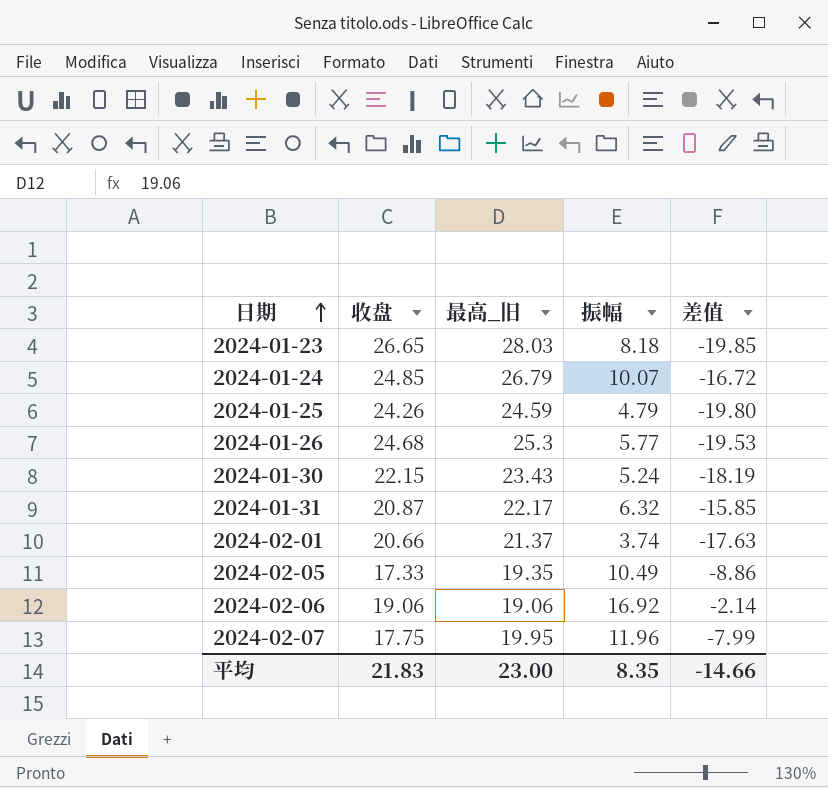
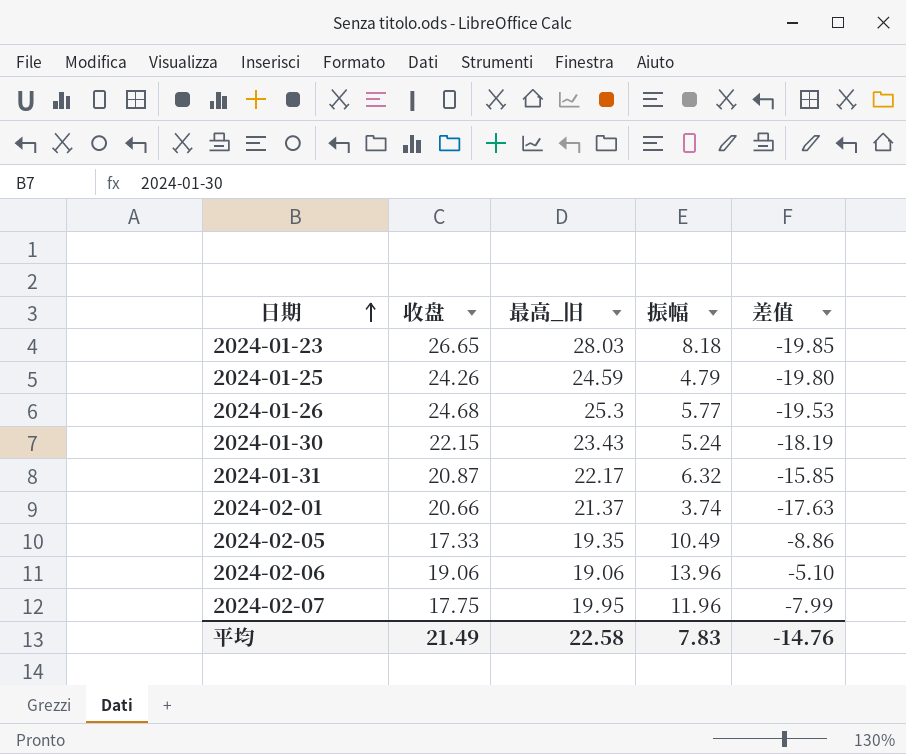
row 2024-01-24: 24.85 | 26.79 | 10.07 | -16.72 -> none
2024-02-06 | 振幅: 16.92 -> 13.96
2024-02-06 | 差值: -2.14 -> -5.10
平均 | 收盘: 21.83 -> 21.49
平均 | 最高_旧: 23.00 -> 22.58
平均 | 振幅: 8.35 -> 7.83
平均 | 差值: -14.66 -> -14.76

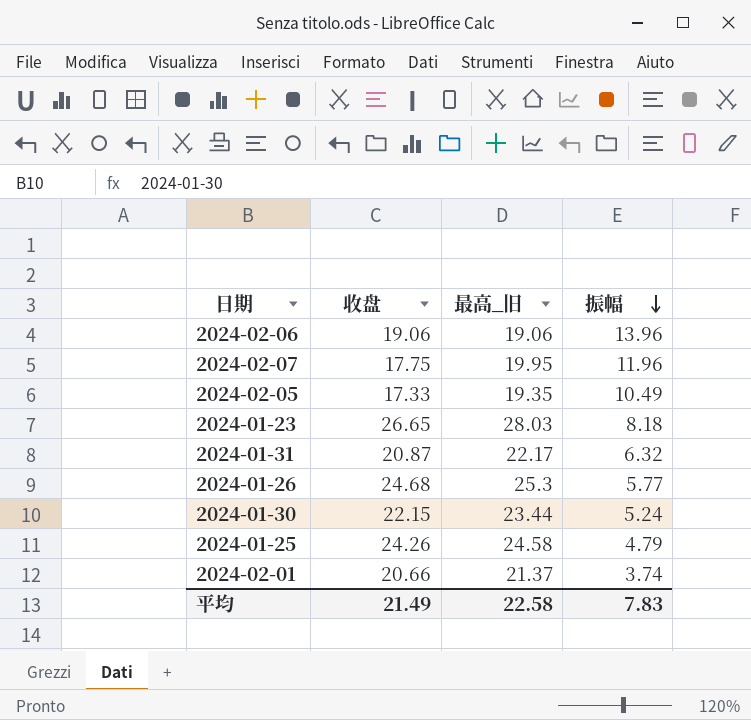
row order: 日期 ascending -> 振幅 descending
column 差值 | formula: [振幅] - [最高_旧] -> none
2024-01-30 | 最高_旧: 23.43 -> 23.44
2024-01-25 | 最高_旧: 24.59 -> 24.58

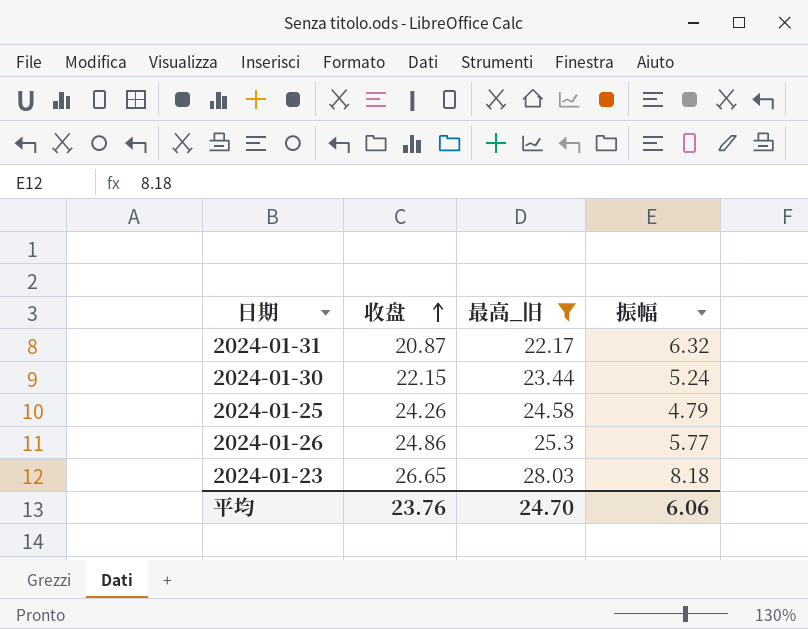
filter: none -> 最高_旧 >= 22.17
row order: 振幅 descending -> 收盘 ascending
2024-01-26 | 收盘: 24.68 -> 24.86
平均 | 收盘: 21.49 -> 23.76
平均 | 最高_旧: 22.58 -> 24.70
平均 | 振幅: 7.83 -> 6.06

